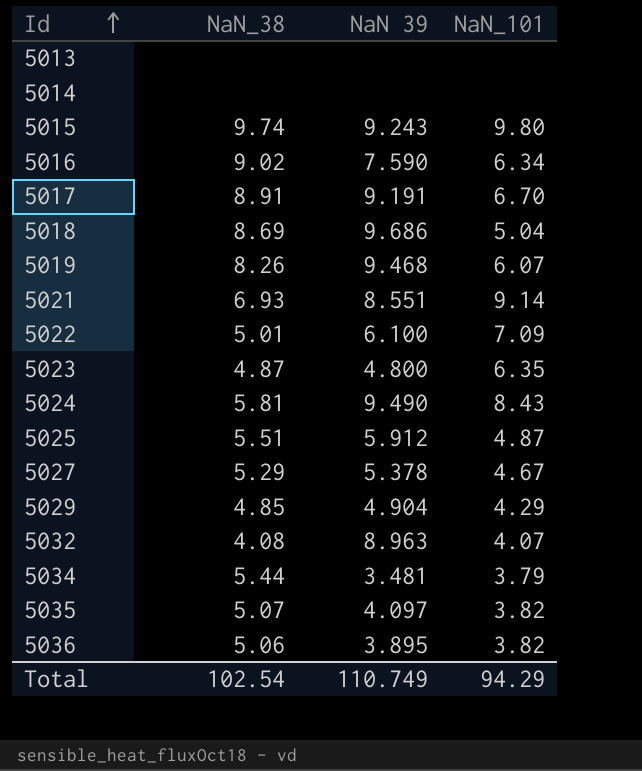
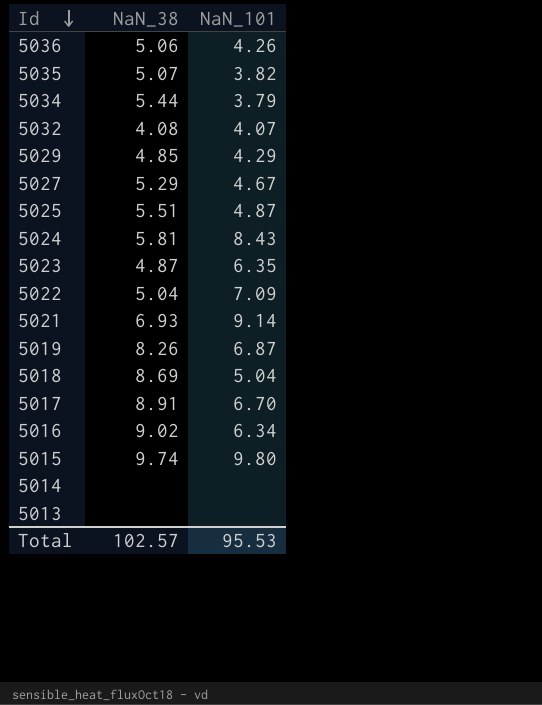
row order: Id ascending -> Id descending
column NaN 39 | position: 3 -> none
5036 | NaN_101: 3.82 -> 4.26
5022 | NaN_38: 5.01 -> 5.04
5019 | NaN_101: 6.07 -> 6.87
Total | NaN_38: 102.54 -> 102.57
Total | NaN_101: 94.29 -> 95.53

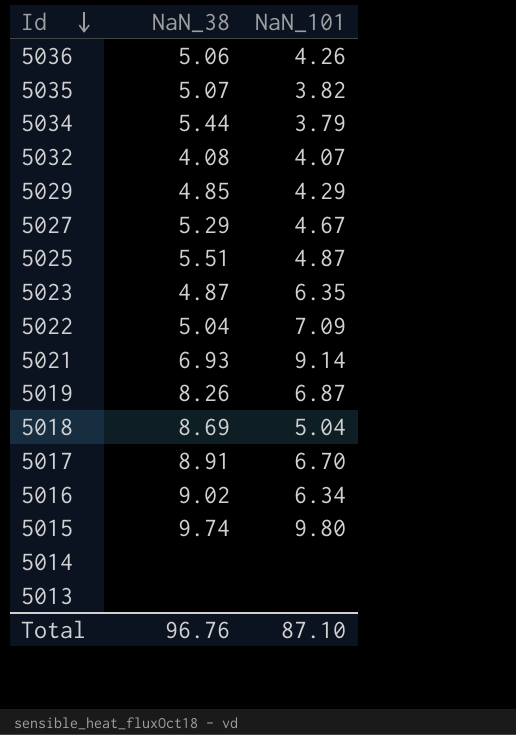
row 5024: 5.81 | 8.43 -> none
Total | NaN_38: 102.57 -> 96.76
Total | NaN_101: 95.53 -> 87.10

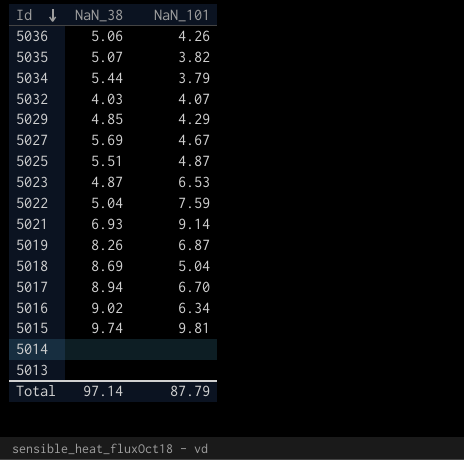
5032 | NaN_38: 4.08 -> 4.03
5027 | NaN_38: 5.29 -> 5.69
5023 | NaN_101: 6.35 -> 6.53
5022 | NaN_101: 7.09 -> 7.59
5017 | NaN_38: 8.91 -> 8.94
5015 | NaN_101: 9.80 -> 9.81
Total | NaN_38: 96.76 -> 97.14
Total | NaN_101: 87.10 -> 87.79

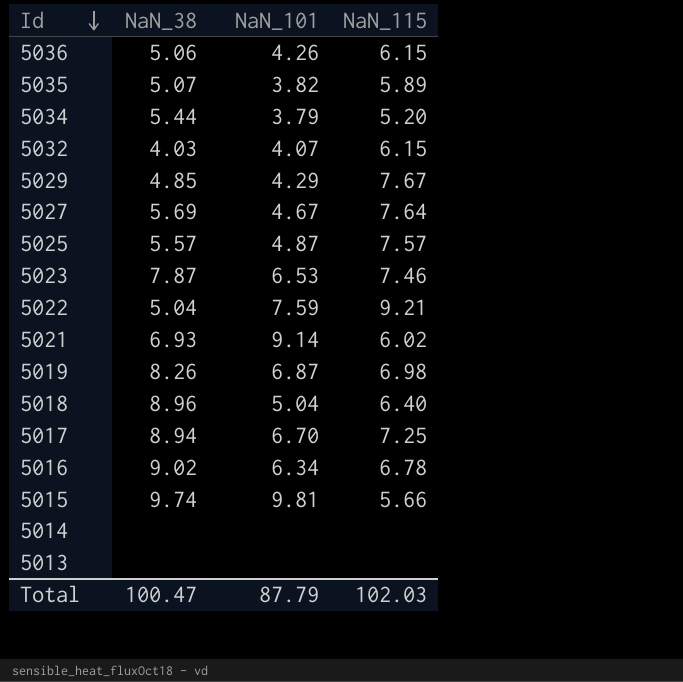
column NaN_115 | position: none -> 4
5025 | NaN_38: 5.51 -> 5.57
5023 | NaN_38: 4.87 -> 7.87
5018 | NaN_38: 8.69 -> 8.96
Total | NaN_38: 97.14 -> 100.47

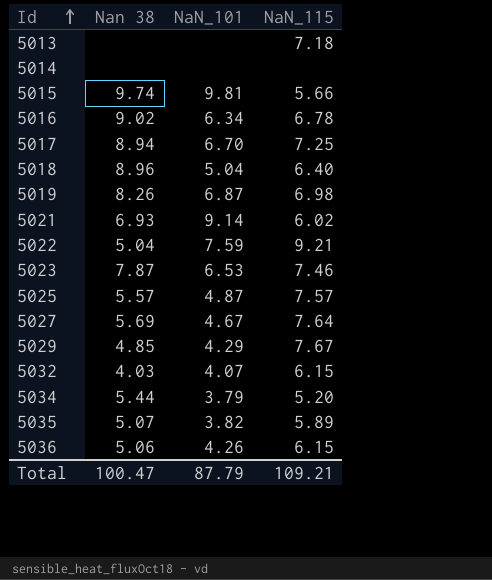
row order: Id descending -> Id ascending
column name: NaN_38 -> Nan 38
5013 | NaN_115: none -> 7.18
Total | NaN_115: 102.03 -> 109.21

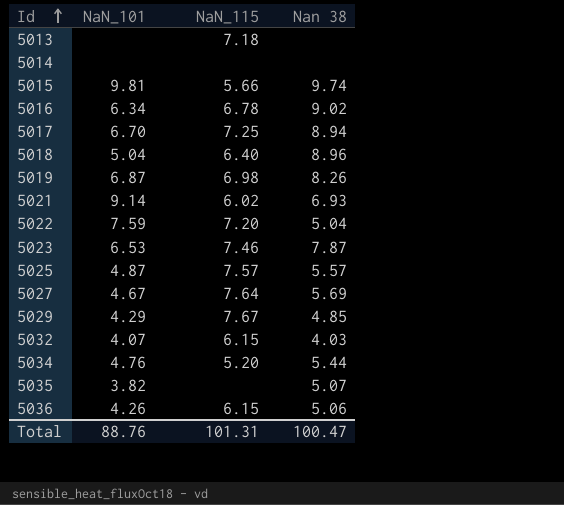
column Nan 38 | position: 2 -> 4
5022 | NaN_115: 9.21 -> 7.20
5034 | NaN_101: 3.79 -> 4.76
5035 | NaN_115: 5.89 -> none
Total | NaN_101: 87.79 -> 88.76
Total | NaN_115: 109.21 -> 101.31

